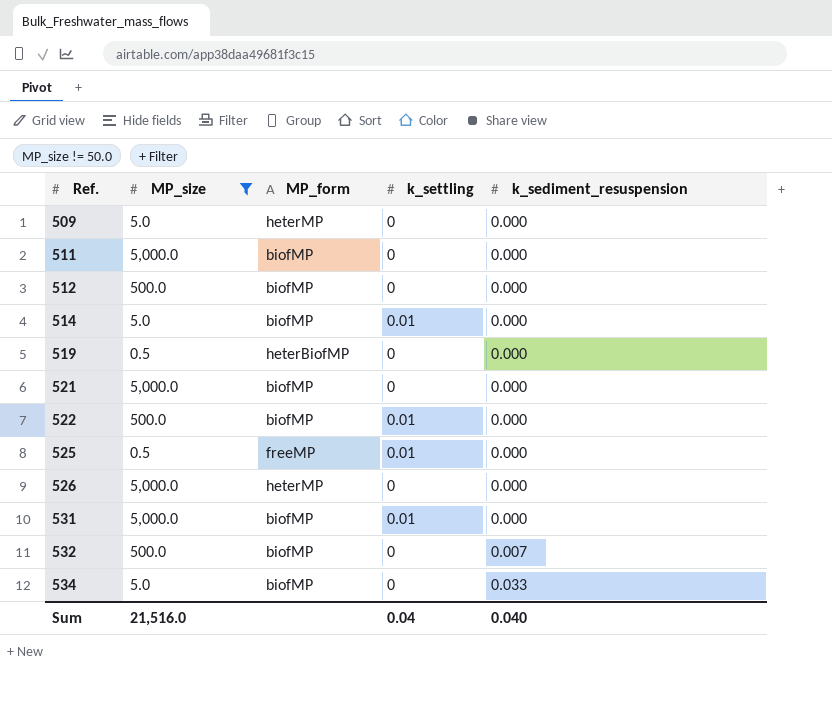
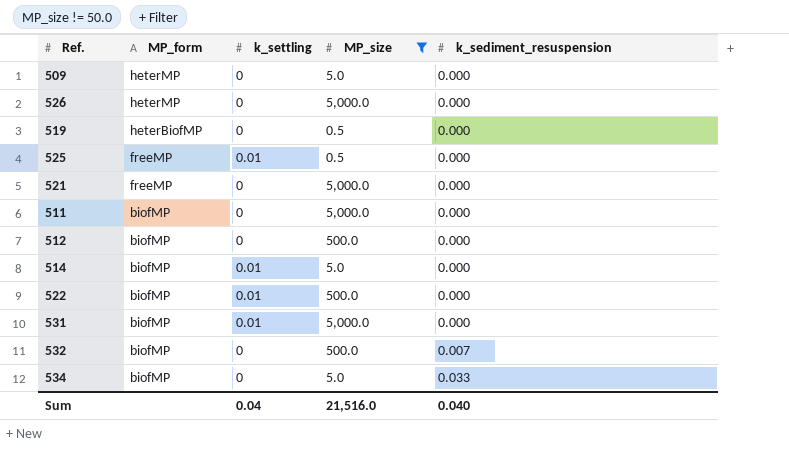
row order: Ref. ascending -> MP_form descending
column MP_size | position: 2 -> 4
521 | MP_form: biofMP -> freeMP

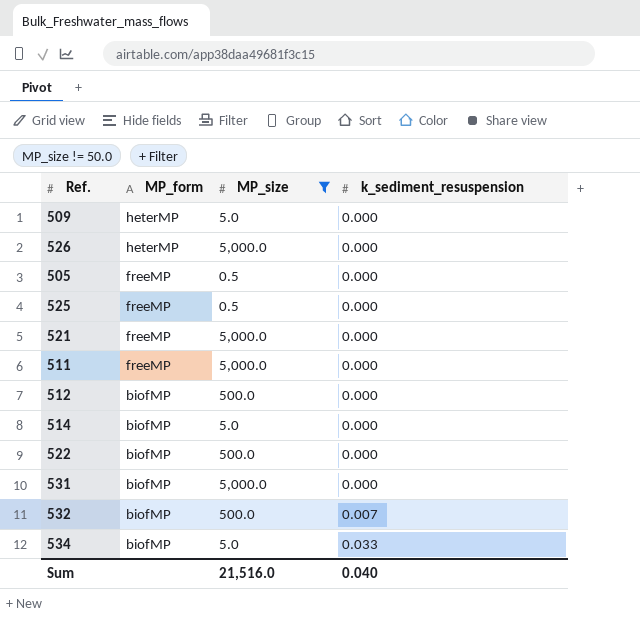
column k_settling | position: 3 -> none
row 519: heterBiofMP | 0 | 0.5 | 0.000 -> none
row 505: none -> freeMP | 0.5 | 0.000
511 | MP_form: biofMP -> freeMP

